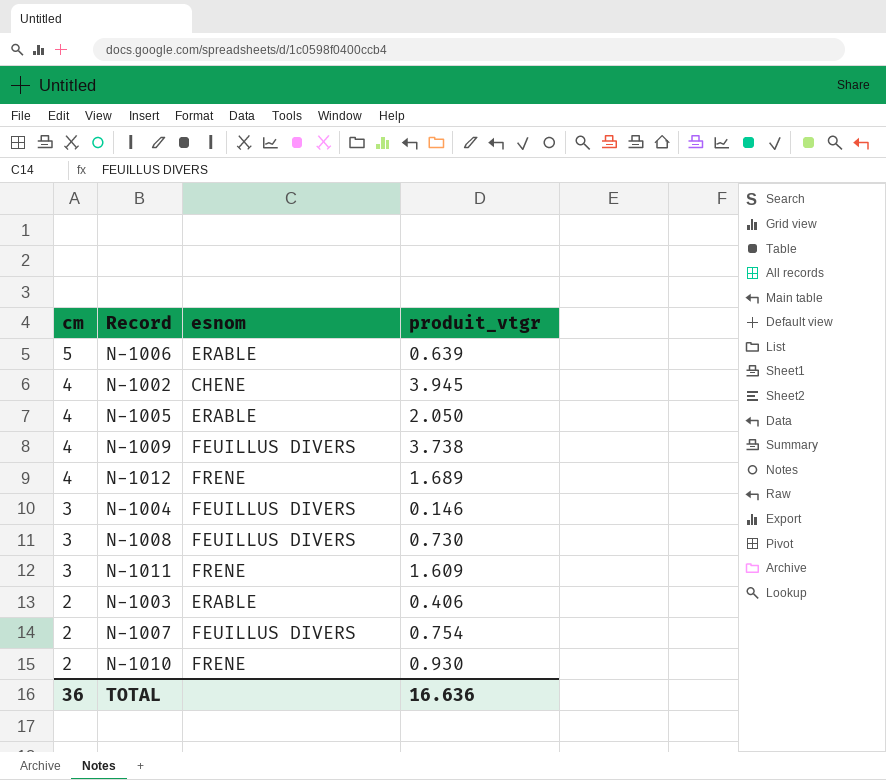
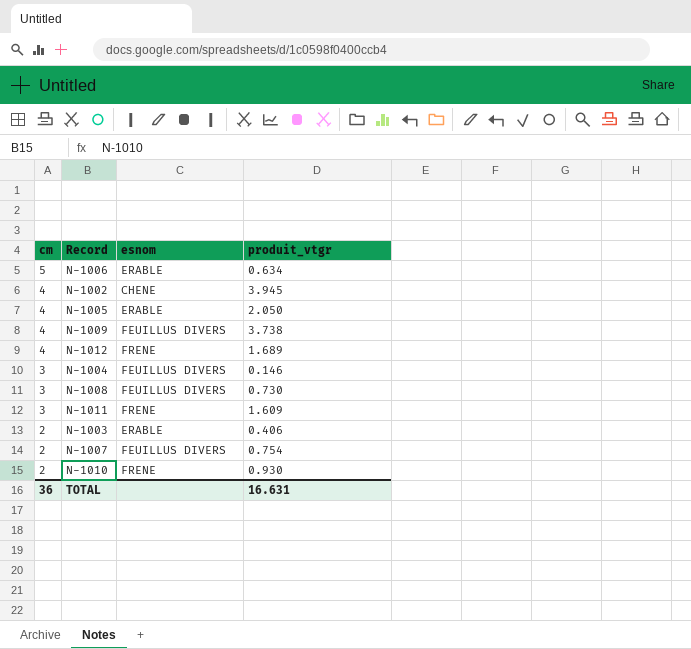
N-1006 | produit_vtgr: 0.639 -> 0.634
TOTAL | produit_vtgr: 16.636 -> 16.631

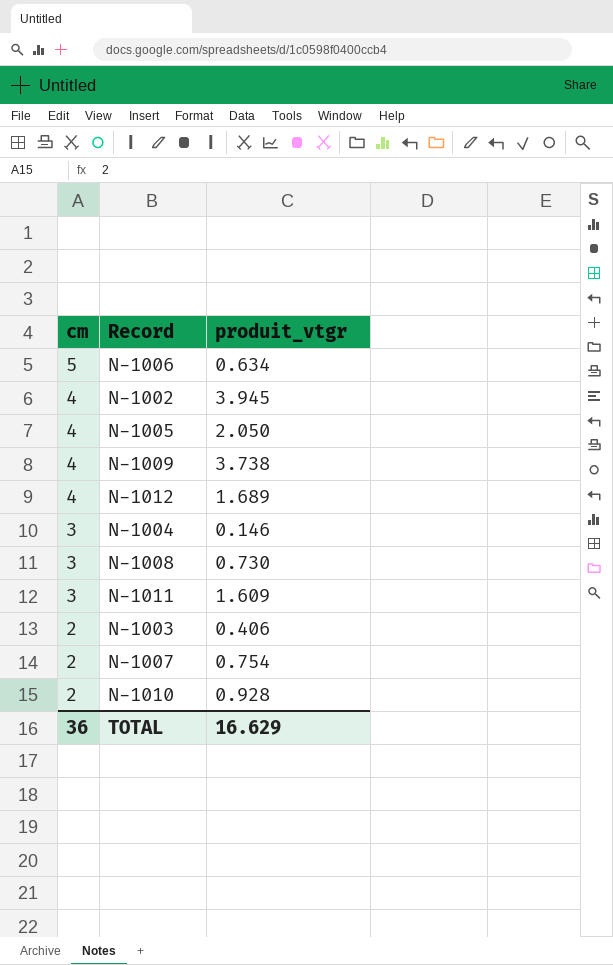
column esnom | position: 3 -> none
N-1010 | produit_vtgr: 0.930 -> 0.928
TOTAL | produit_vtgr: 16.631 -> 16.629

